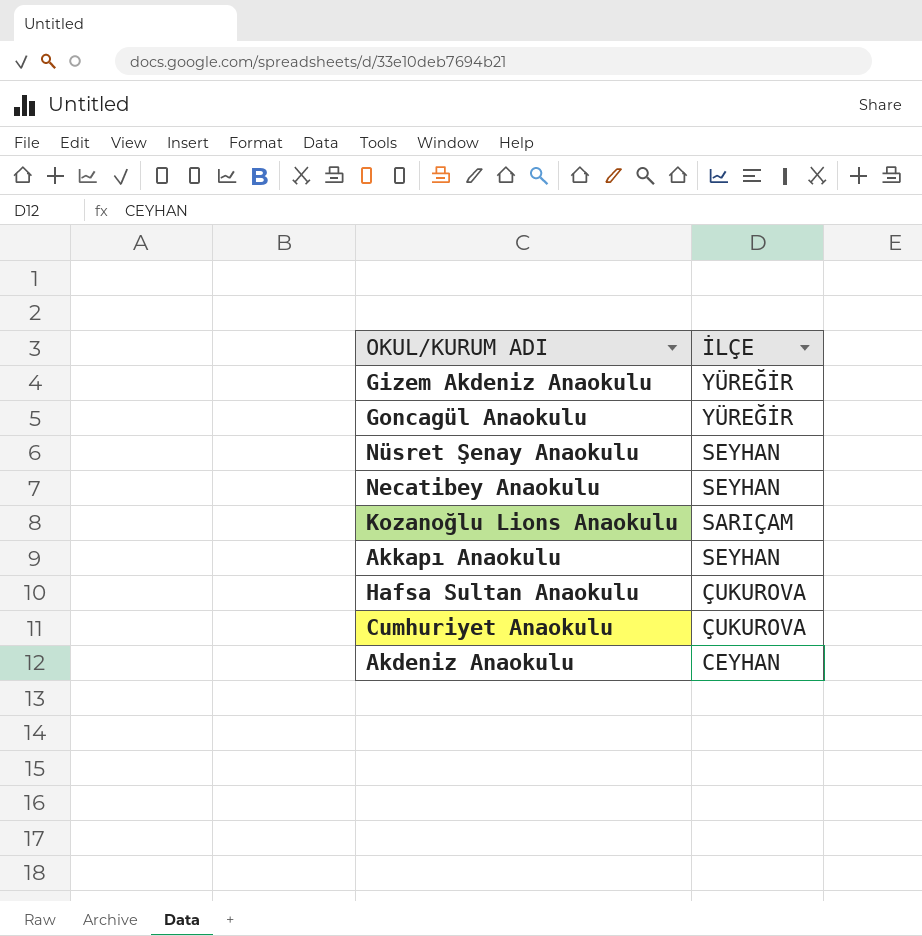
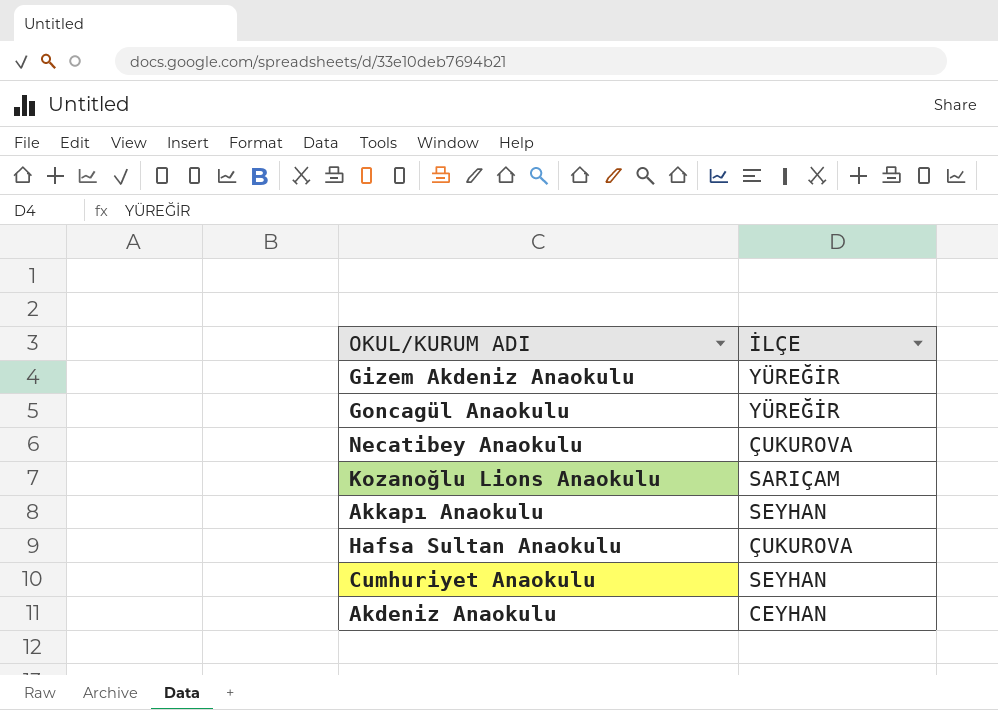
row Nüsret Şenay Anaokulu: SEYHAN -> none
Necatibey Anaokulu | İLÇE: SEYHAN -> ÇUKUROVA
Cumhuriyet Anaokulu | İLÇE: ÇUKUROVA -> SEYHAN

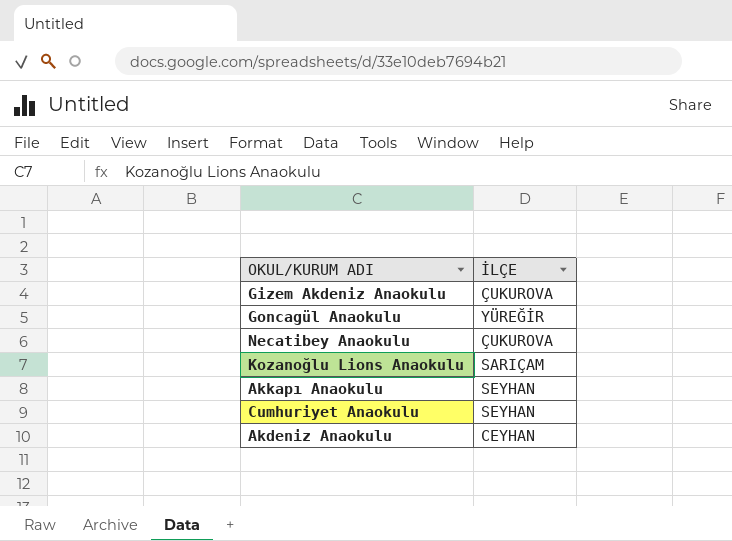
row Hafsa Sultan Anaokulu: ÇUKUROVA -> none
Gizem Akdeniz Anaokulu | İLÇE: YÜREĞİR -> ÇUKUROVA

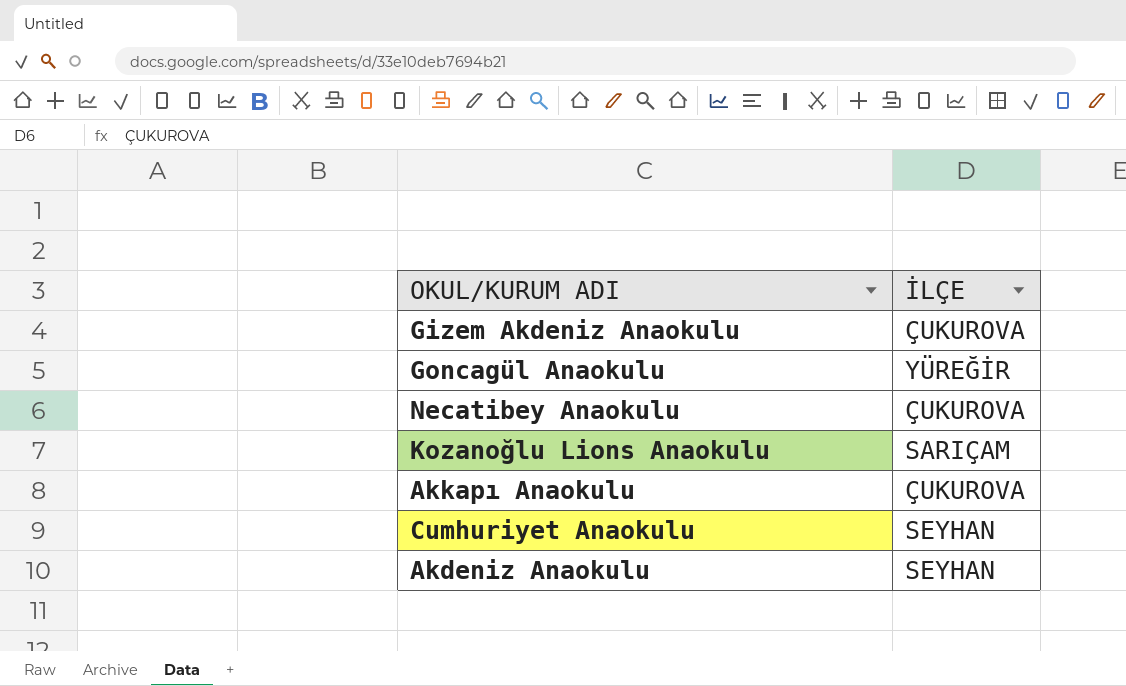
Akkapı Anaokulu | İLÇE: SEYHAN -> ÇUKUROVA
Akdeniz Anaokulu | İLÇE: CEYHAN -> SEYHAN

